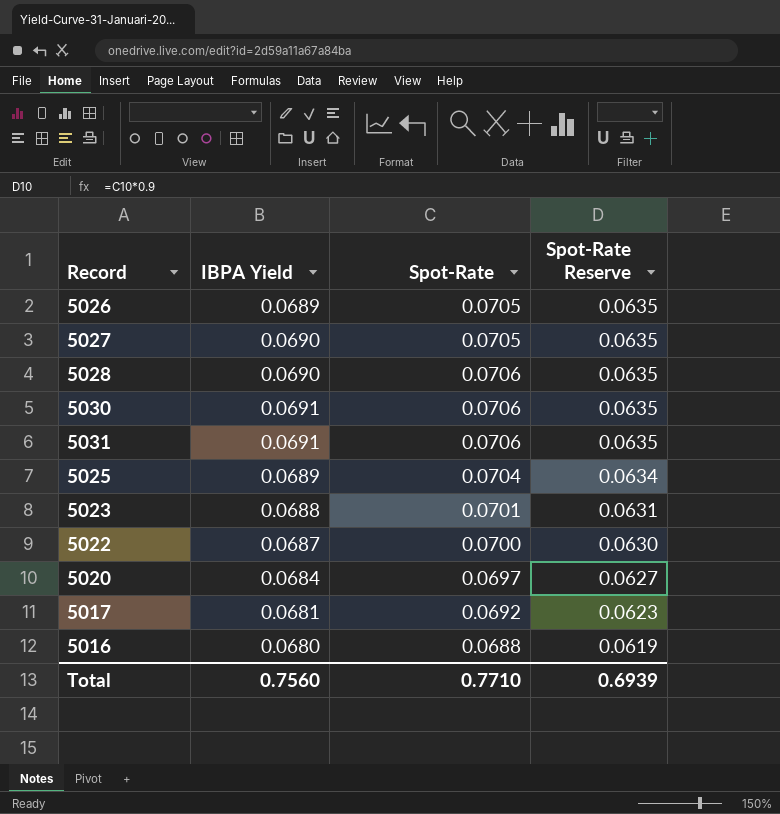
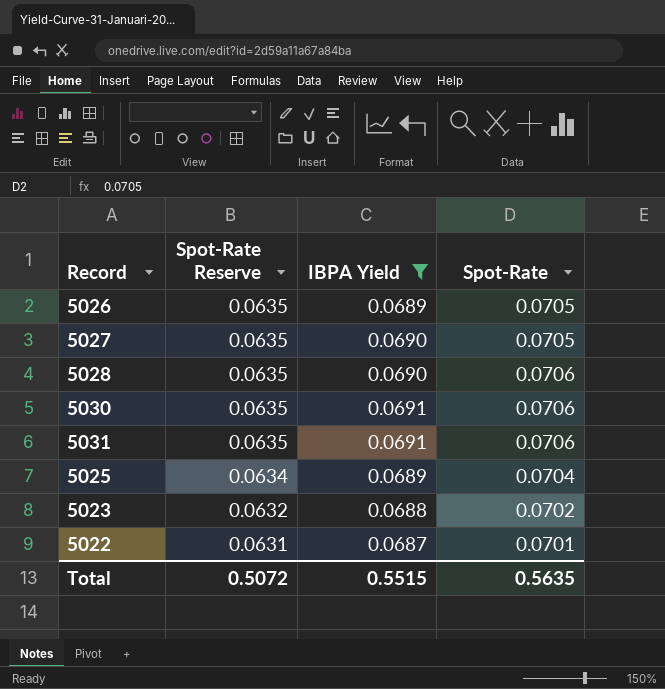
filter: none -> IBPA Yield >= 0.0687
column Spot-Rate Reserve | position: 4 -> 2
5023 | Spot-Rate Reserve: 0.0631 -> 0.0632
5023 | Spot-Rate: 0.0701 -> 0.0702
5022 | Spot-Rate Reserve: 0.0630 -> 0.0631
5022 | Spot-Rate: 0.0700 -> 0.0701
Total | Spot-Rate Reserve: 0.6939 -> 0.5072
Total | IBPA Yield: 0.7560 -> 0.5515
Total | Spot-Rate: 0.7710 -> 0.5635

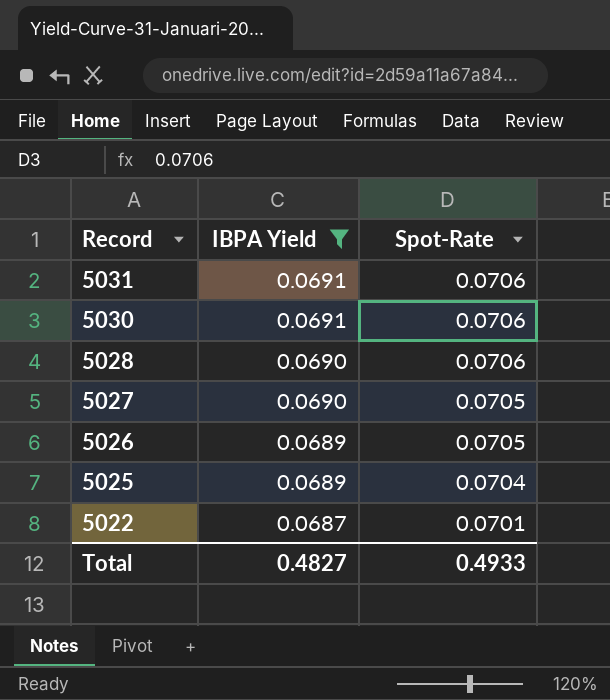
row order: Spot-Rate Reserve descending -> Record descending
column Spot-Rate Reserve | formula: [Spot-Rate] * 0.9 -> none
row 5023: 0.0632 | 0.0688 | 0.0702 -> none
Total | IBPA Yield: 0.5515 -> 0.4827
Total | Spot-Rate: 0.5635 -> 0.4933

